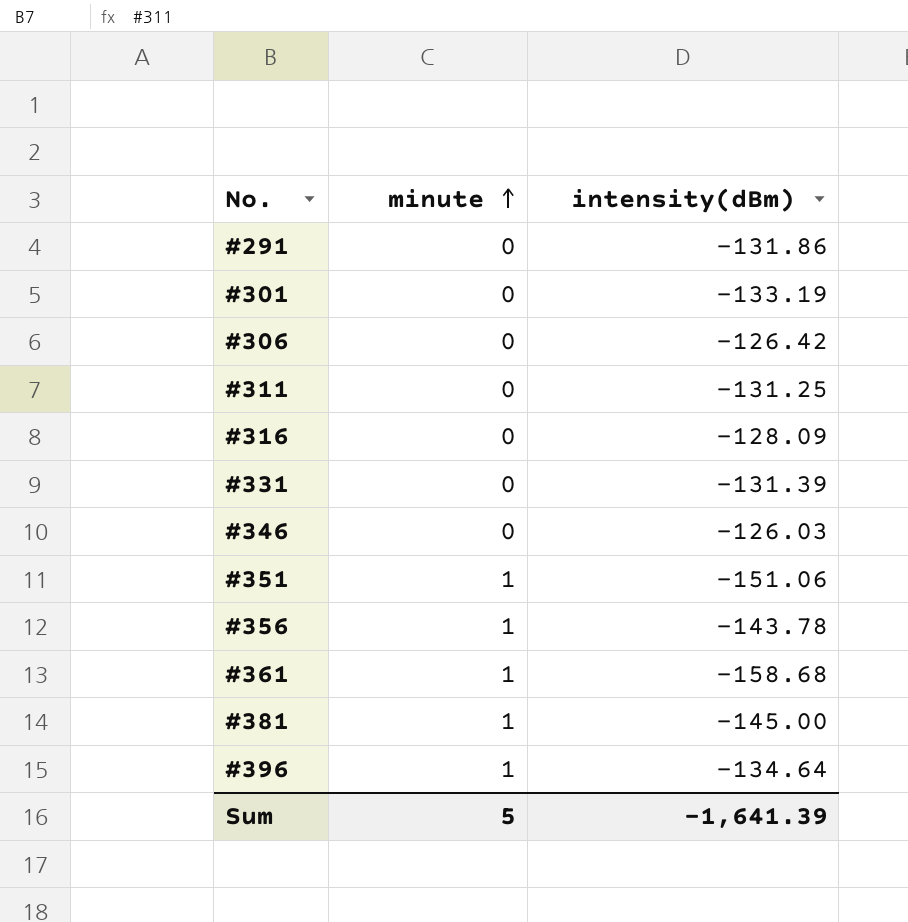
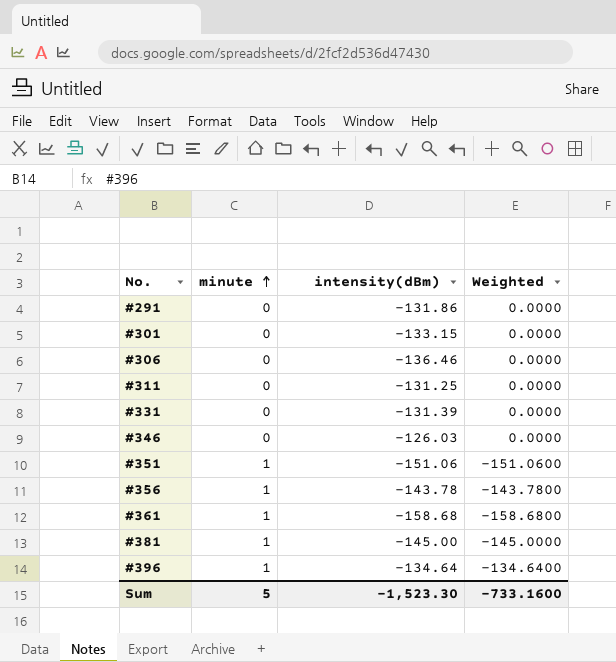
column Weighted | formula: none -> [minute] * [intensity(dBm)]
row #316: 0 | -128.09 -> none
#301 | intensity(dBm): -133.19 -> -133.15
#306 | intensity(dBm): -126.42 -> -136.46
Sum | intensity(dBm): -1,641.39 -> -1,523.30

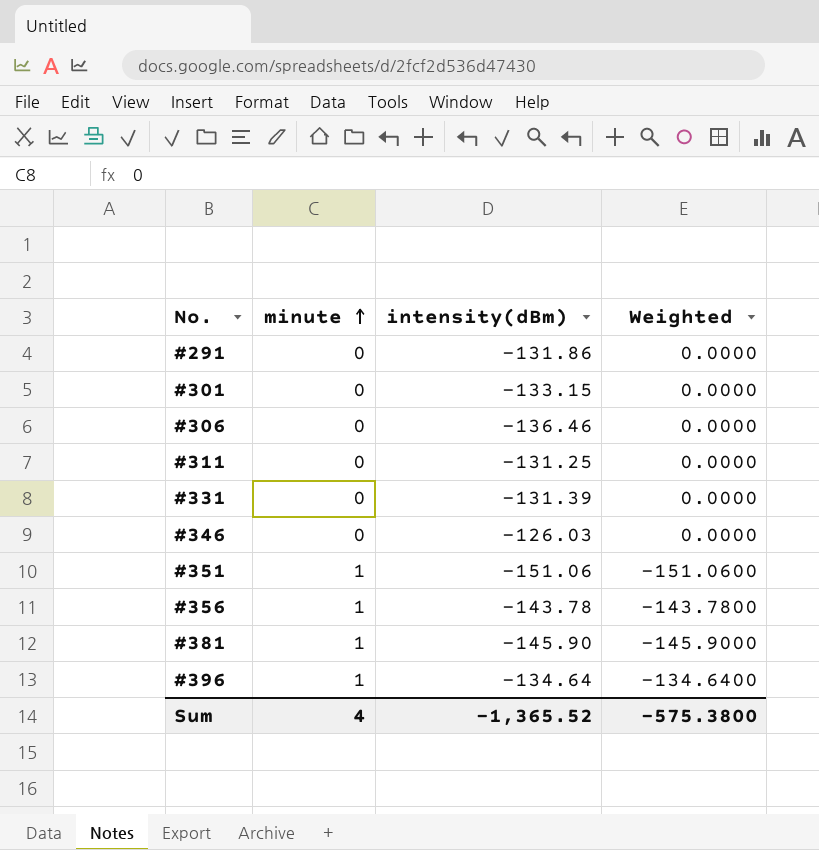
row #361: 1 | -158.68 | -158.6800 -> none
#381 | intensity(dBm): -145.00 -> -145.90
#381 | Weighted: -145.0000 -> -145.9000
Sum | minute: 5 -> 4
Sum | intensity(dBm): -1,523.30 -> -1,365.52
Sum | Weighted: -733.1600 -> -575.3800

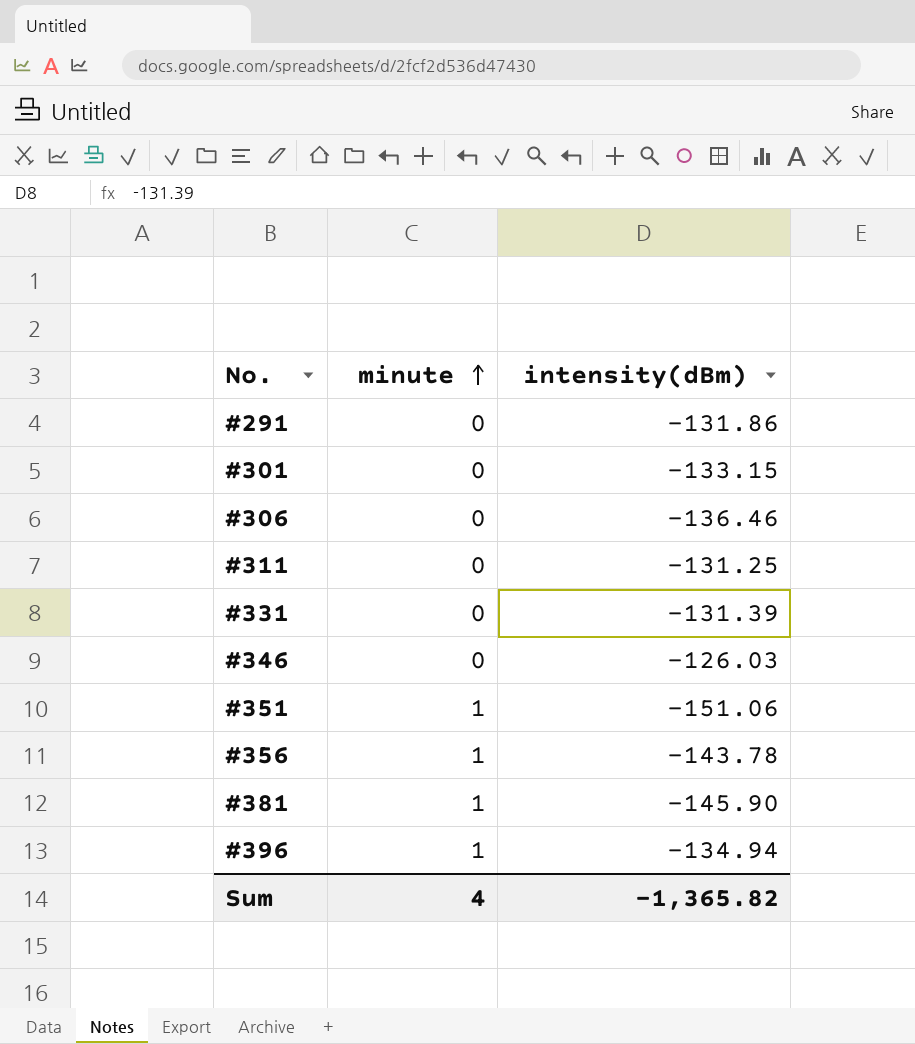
column Weighted | formula: [minute] * [intensity(dBm)] -> none
#396 | intensity(dBm): -134.64 -> -134.94
Sum | intensity(dBm): -1,365.52 -> -1,365.82

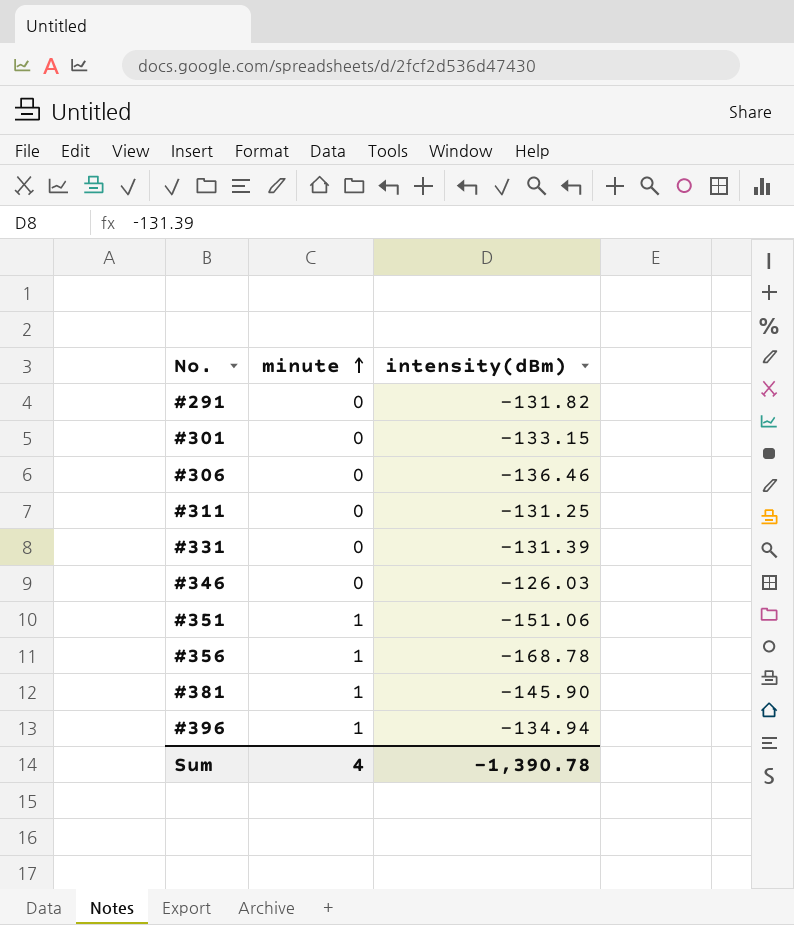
#291 | intensity(dBm): -131.86 -> -131.82
#356 | intensity(dBm): -143.78 -> -168.78
Sum | intensity(dBm): -1,365.82 -> -1,390.78

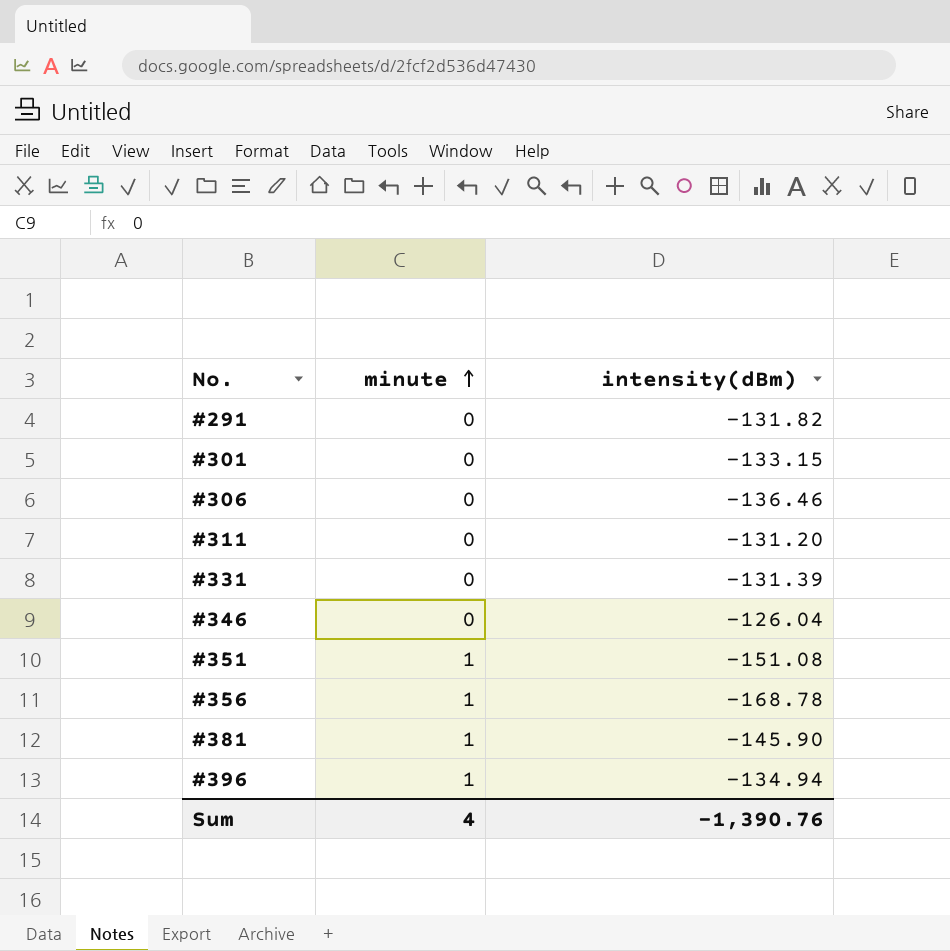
#311 | intensity(dBm): -131.25 -> -131.20
#346 | intensity(dBm): -126.03 -> -126.04
#351 | intensity(dBm): -151.06 -> -151.08
Sum | intensity(dBm): -1,390.78 -> -1,390.76

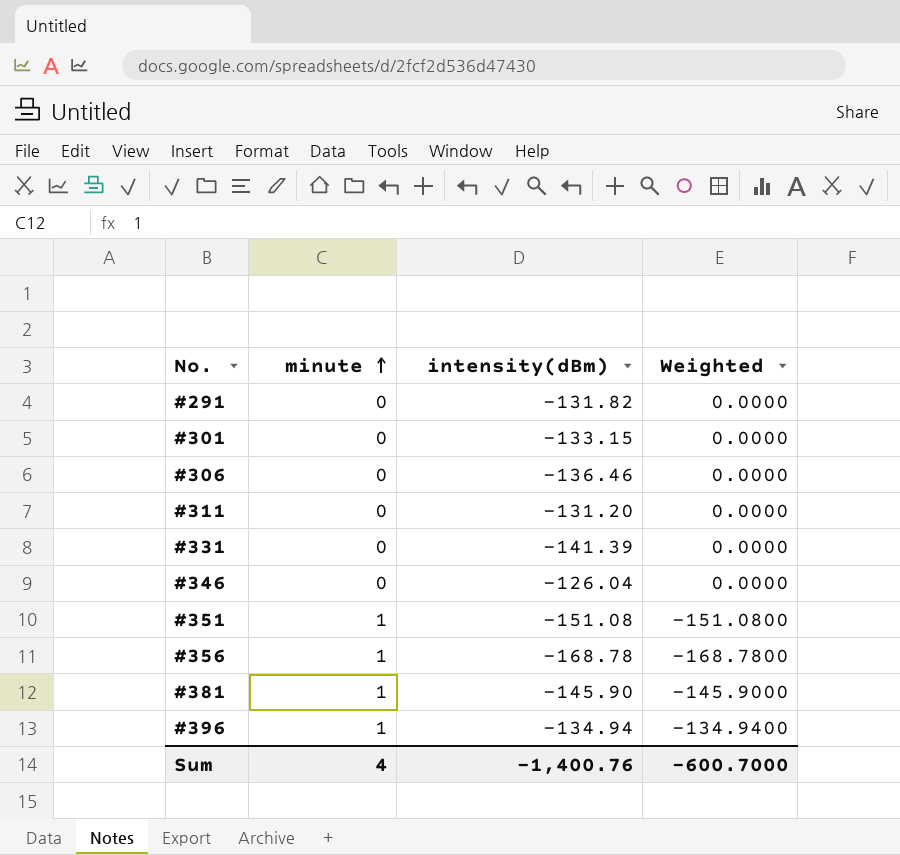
column Weighted | formula: none -> [minute] * [intensity(dBm)]
#331 | intensity(dBm): -131.39 -> -141.39
Sum | intensity(dBm): -1,390.76 -> -1,400.76

